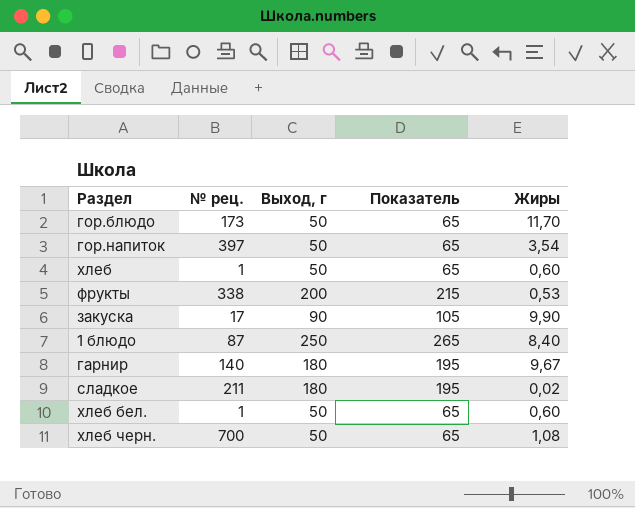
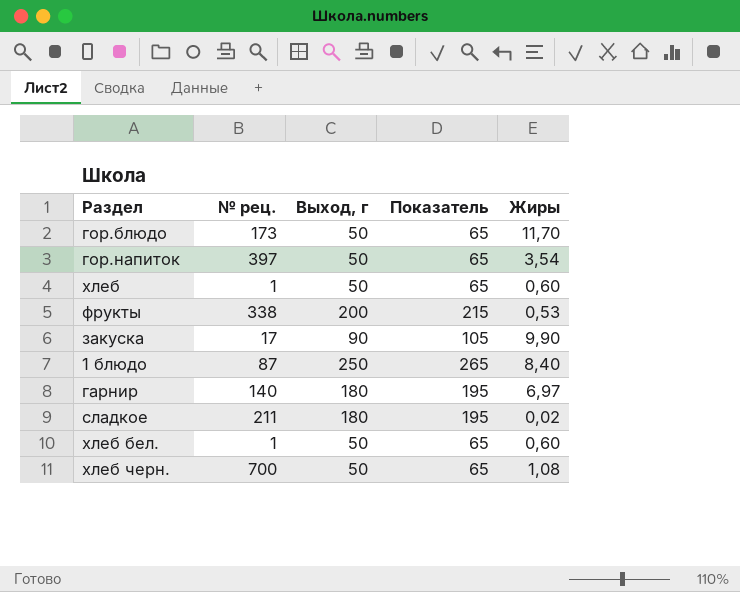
гарнир | Жиры: 9,67 -> 6,97

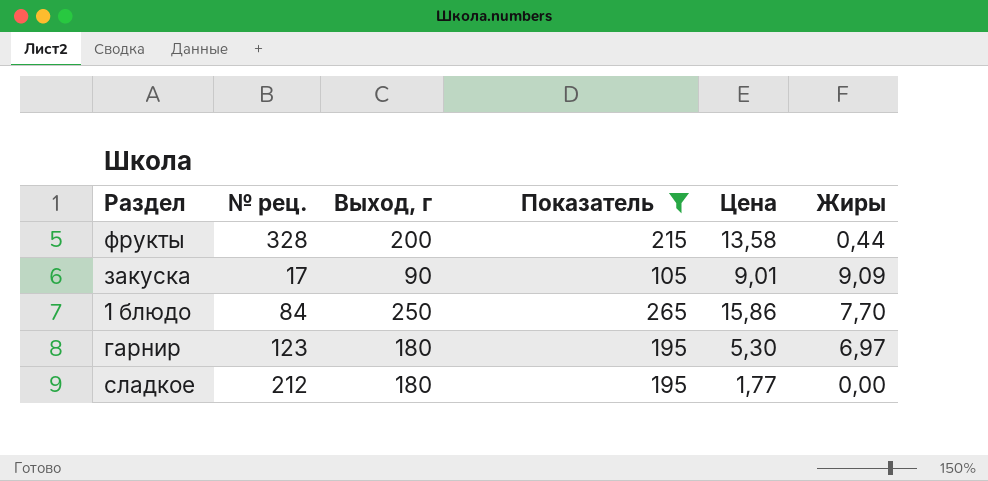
filter: none -> Показатель != 65
column Цена | position: none -> 5
фрукты | № рец.: 338 -> 328
фрукты | Жиры: 0,53 -> 0,44
закуска | Жиры: 9,90 -> 9,09
1 блюдо | № рец.: 87 -> 84
1 блюдо | Жиры: 8,40 -> 7,70
гарнир | № рец.: 140 -> 123
сладкое | № рец.: 211 -> 212
сладкое | Жиры: 0,02 -> 0,00

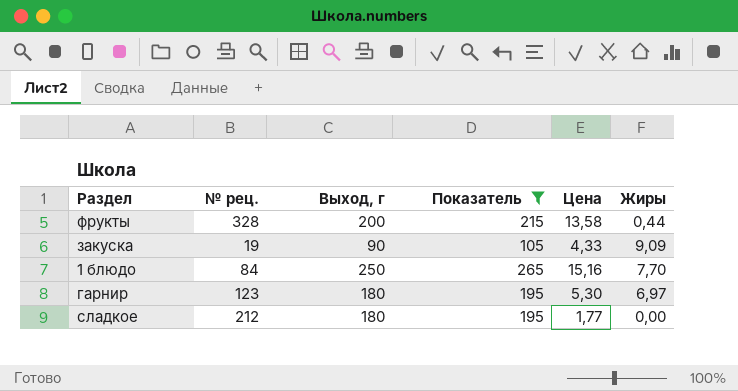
закуска | № рец.: 17 -> 19
закуска | Цена: 9,01 -> 4,33
1 блюдо | Цена: 15,86 -> 15,16

